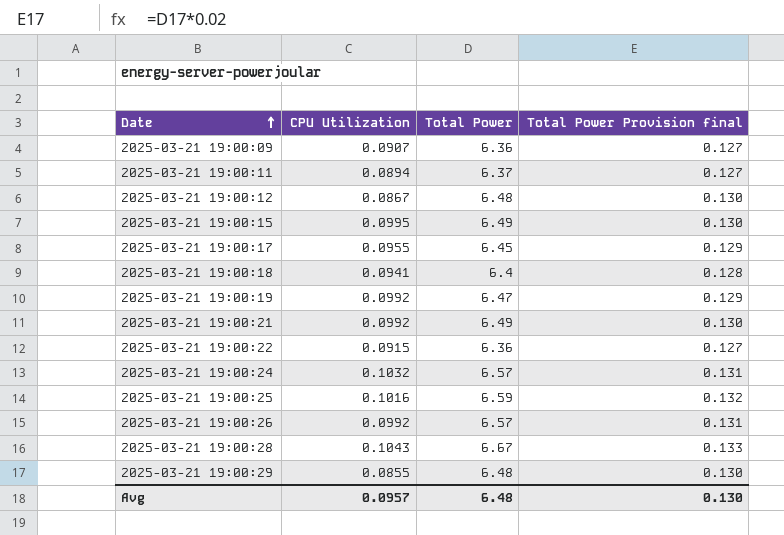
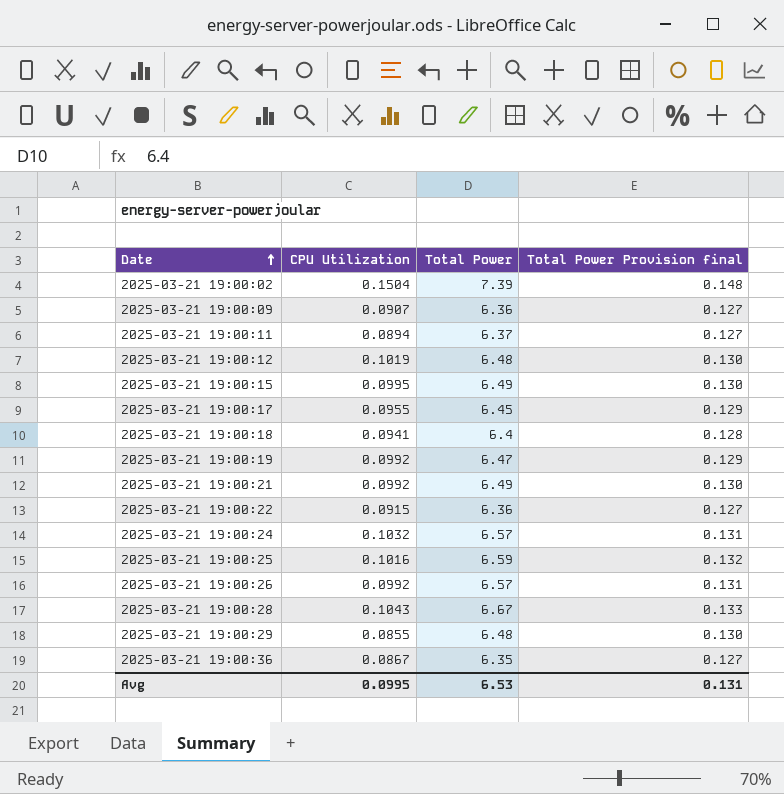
row 2025-03-21 19:00:02: none -> 0.1504 | 7.39 | 0.148
2025-03-21 19:00:12 | CPU Utilization: 0.0867 -> 0.1019
row 2025-03-21 19:00:36: none -> 0.0867 | 6.35 | 0.127
Avg | CPU Utilization: 0.0957 -> 0.0995
Avg | Total Power: 6.48 -> 6.53
Avg | Total Power Provision final: 0.130 -> 0.131

